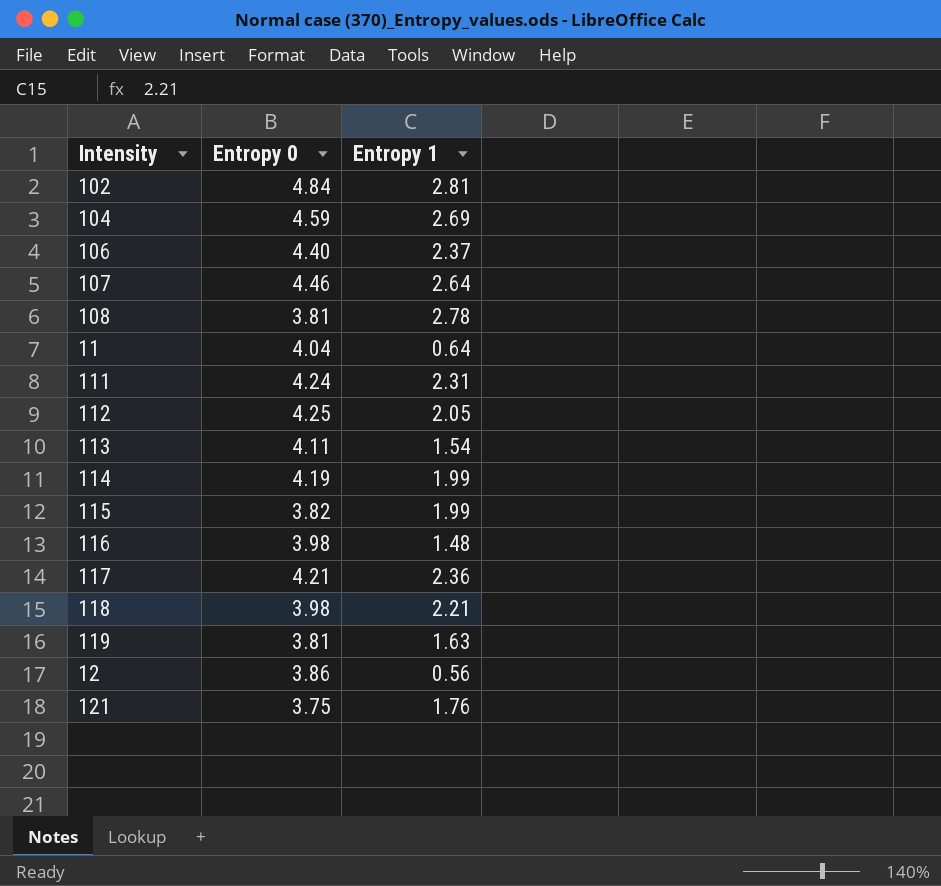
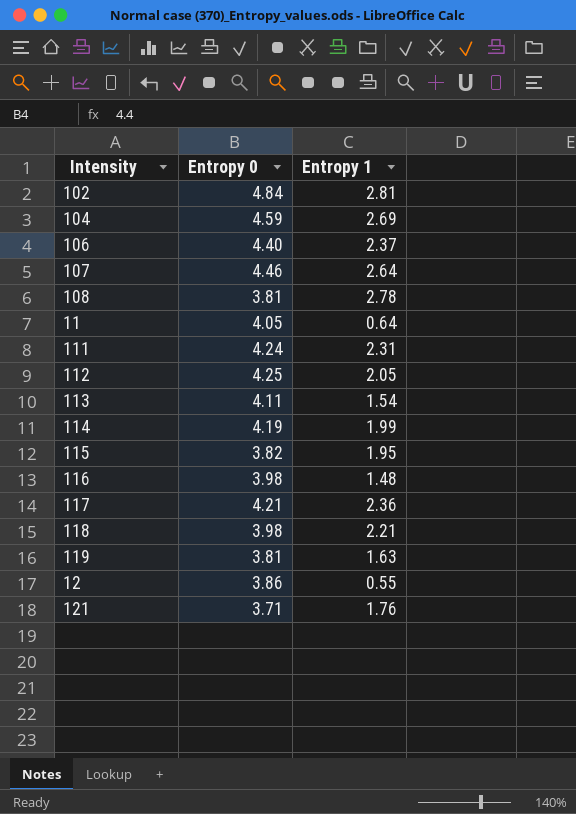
11 | Entropy 0: 4.04 -> 4.05
115 | Entropy 1: 1.99 -> 1.95
12 | Entropy 1: 0.56 -> 0.55
121 | Entropy 0: 3.75 -> 3.71

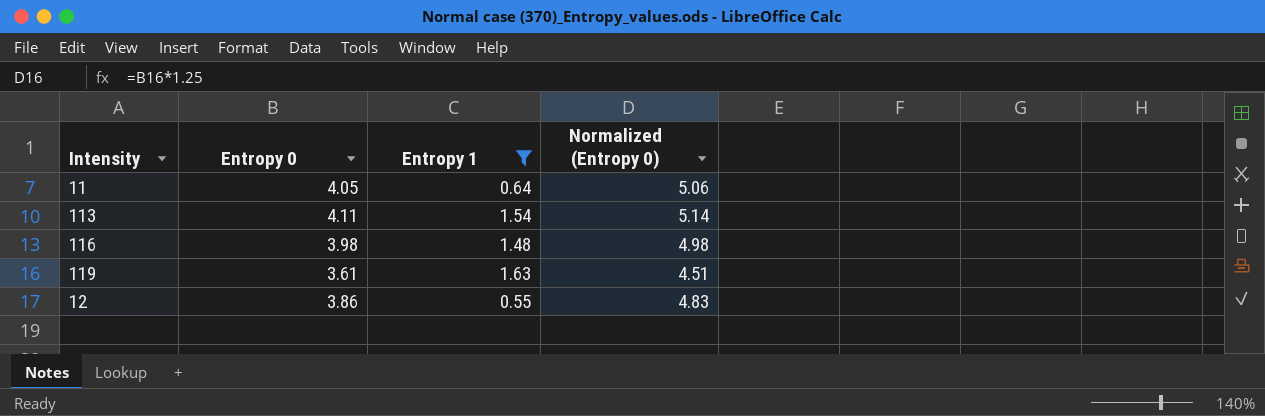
filter: none -> Entropy 1 <= 1.63
column Normalized (Entropy 0) | formula: none -> [Entropy 0] * 1.25
119 | Entropy 0: 3.81 -> 3.61

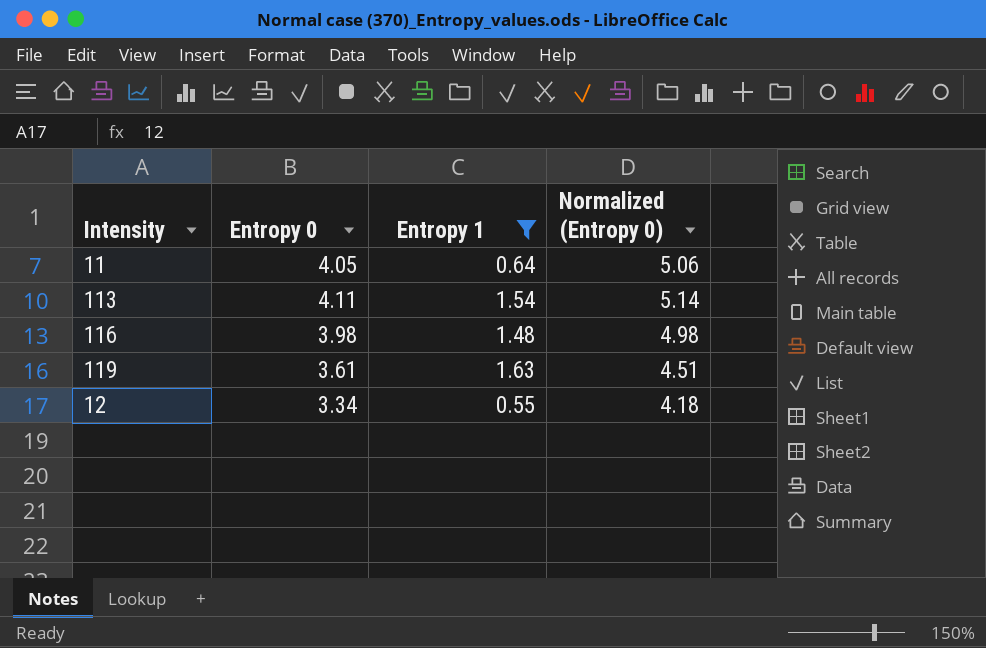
12 | Entropy 0: 3.86 -> 3.34
12 | Normalized (Entropy 0): 4.83 -> 4.18

